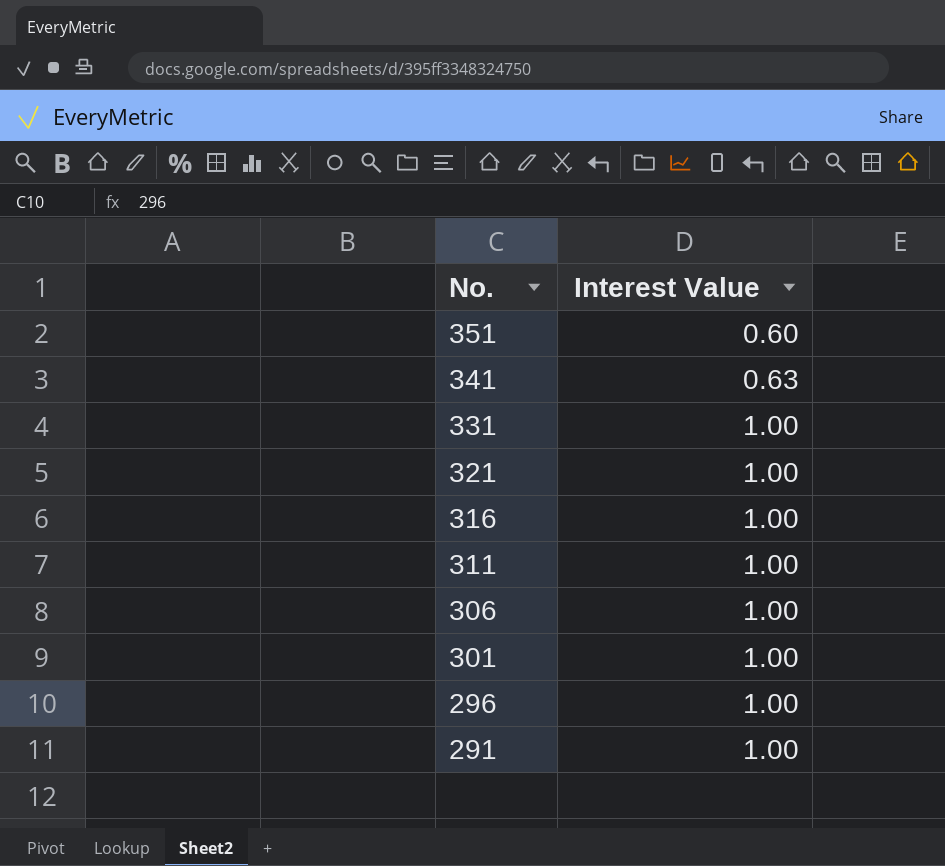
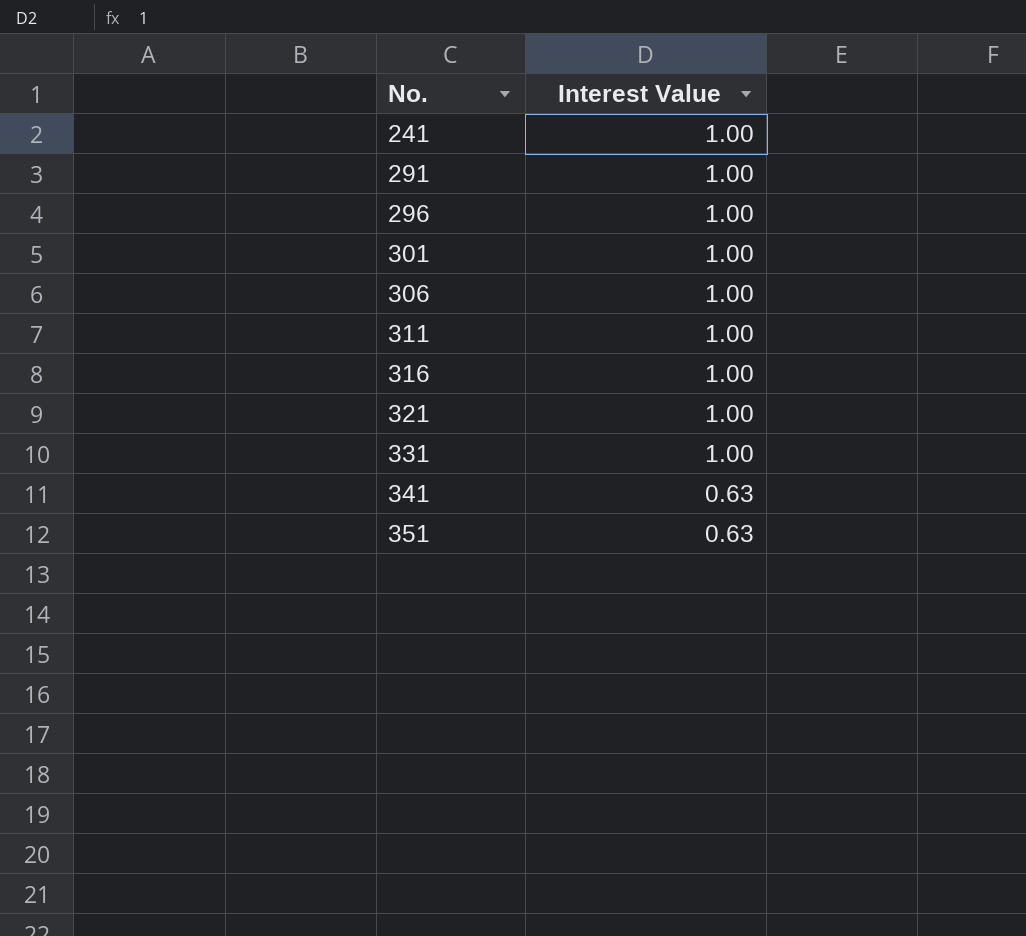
row order: No. descending -> No. ascending
row 241: none -> 1.00
351 | Interest Value: 0.60 -> 0.63

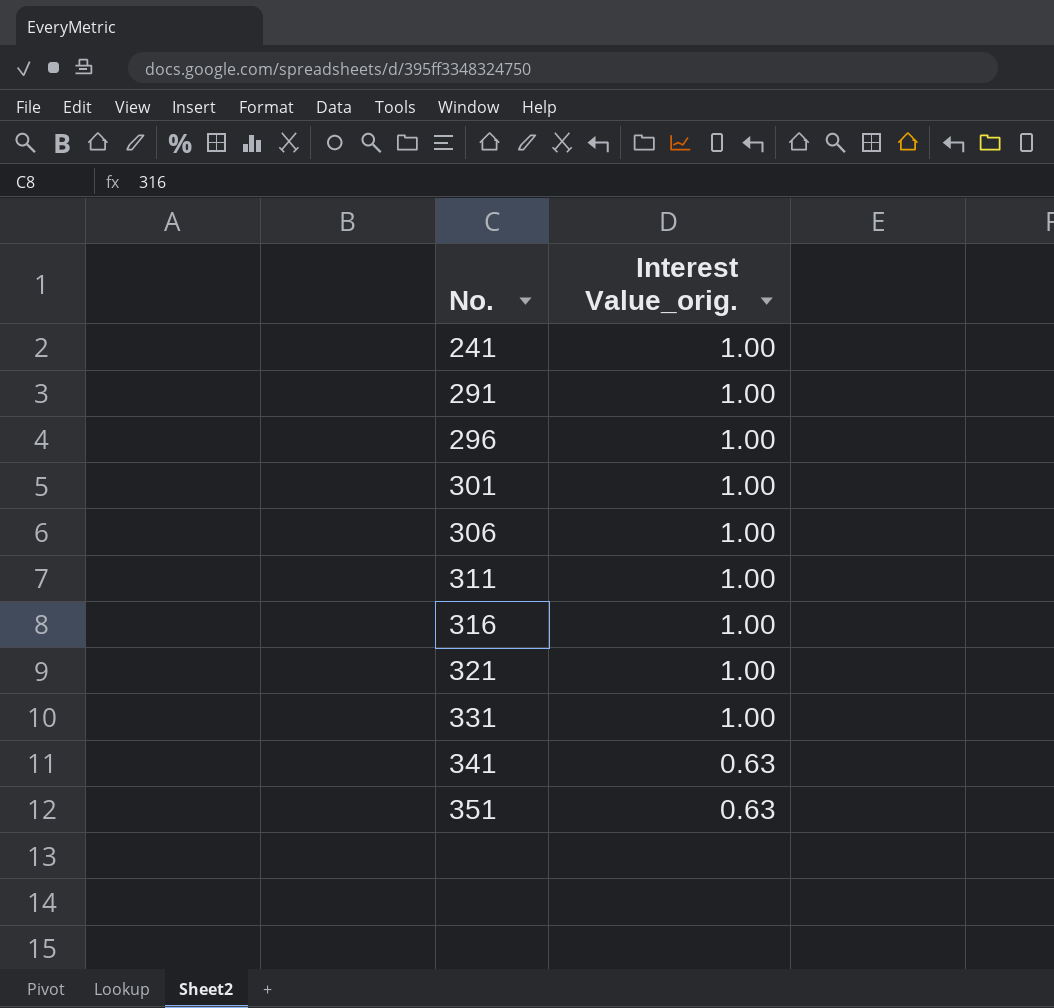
column name: Interest Value -> Interest Value_orig.

